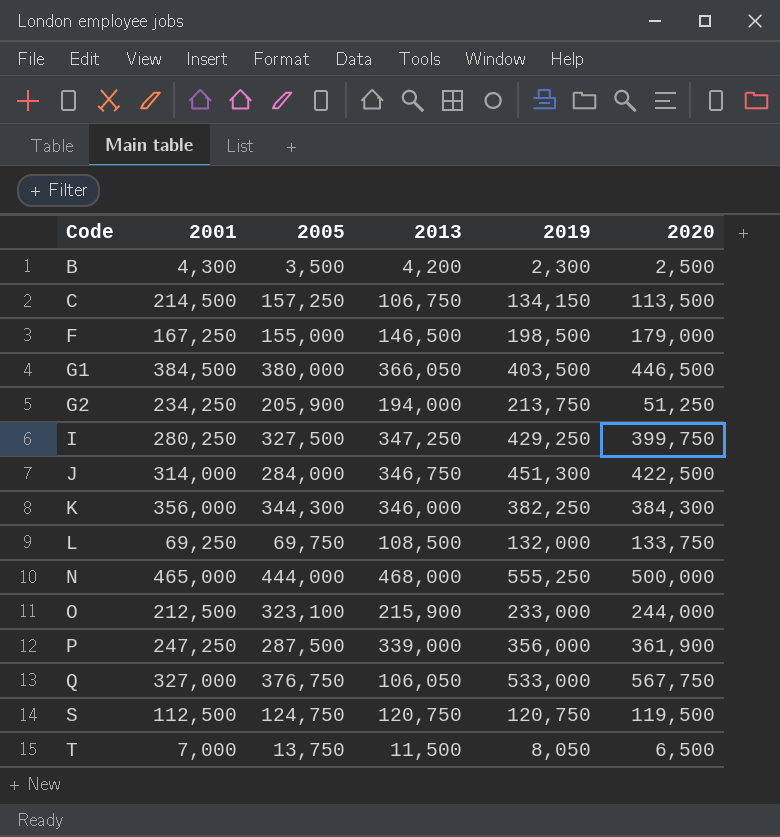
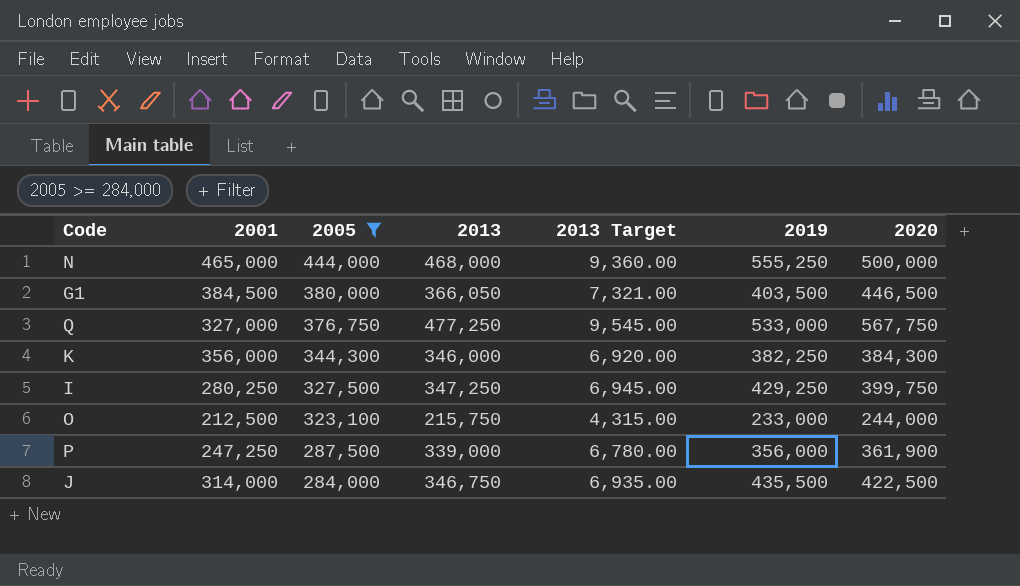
filter: none -> 2005 >= 284,000
row order: Code ascending -> 2005 descending
column 2013 Target | formula: none -> [2013] * 0.02
Q | 2013: 106,050 -> 477,250
O | 2013: 215,900 -> 215,750
J | 2019: 451,300 -> 435,500

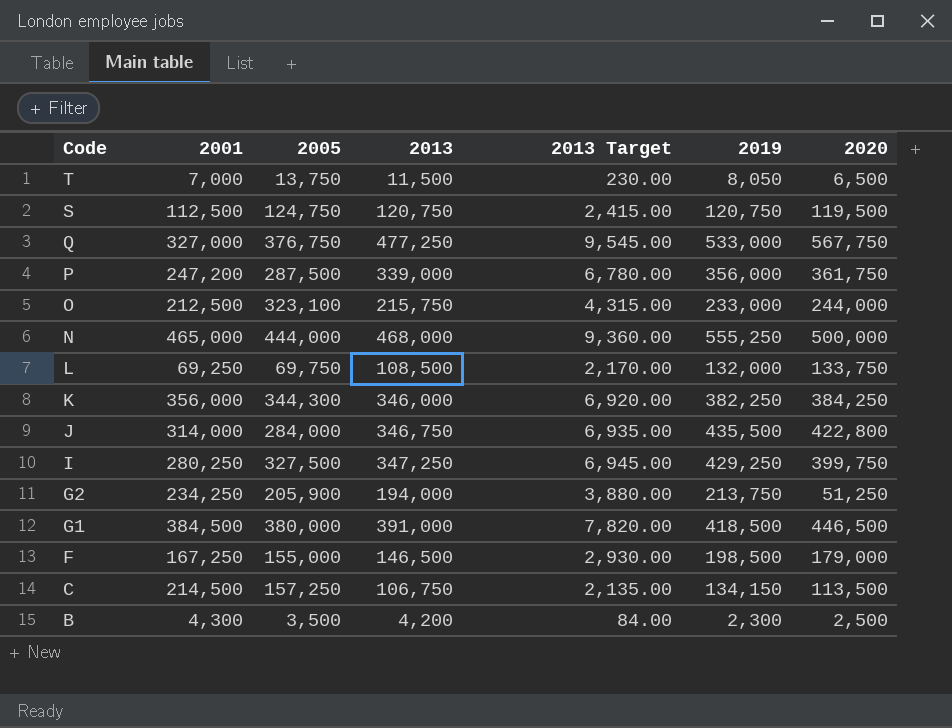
filter: 2005 >= 284,000 -> none
row order: 2005 descending -> Code descending
P | 2001: 247,250 -> 247,200
P | 2020: 361,900 -> 361,750
K | 2020: 384,300 -> 384,250
J | 2020: 422,500 -> 422,800
G1 | 2013: 366,050 -> 391,000
G1 | 2013 Target: 7,321.00 -> 7,820.00
G1 | 2019: 403,500 -> 418,500

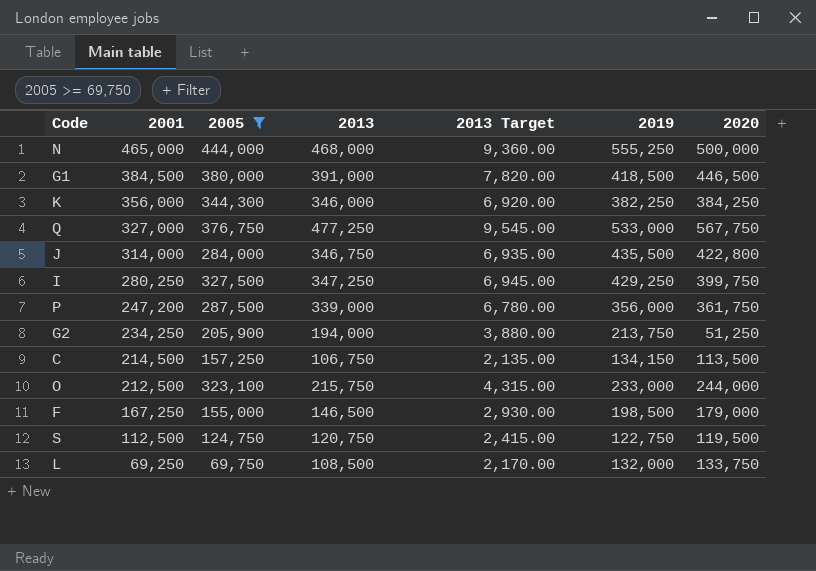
filter: none -> 2005 >= 69,750
row order: Code descending -> 2001 descending
S | 2019: 120,750 -> 122,750

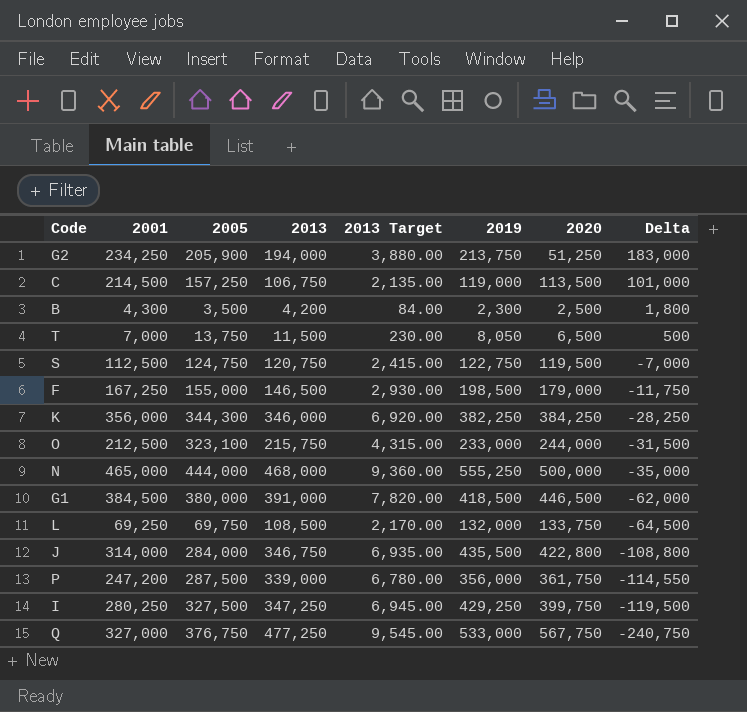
filter: 2005 >= 69,750 -> none
row order: 2001 descending -> Delta descending
column Delta | formula: none -> [2001] - [2020]
C | 2019: 134,150 -> 119,000

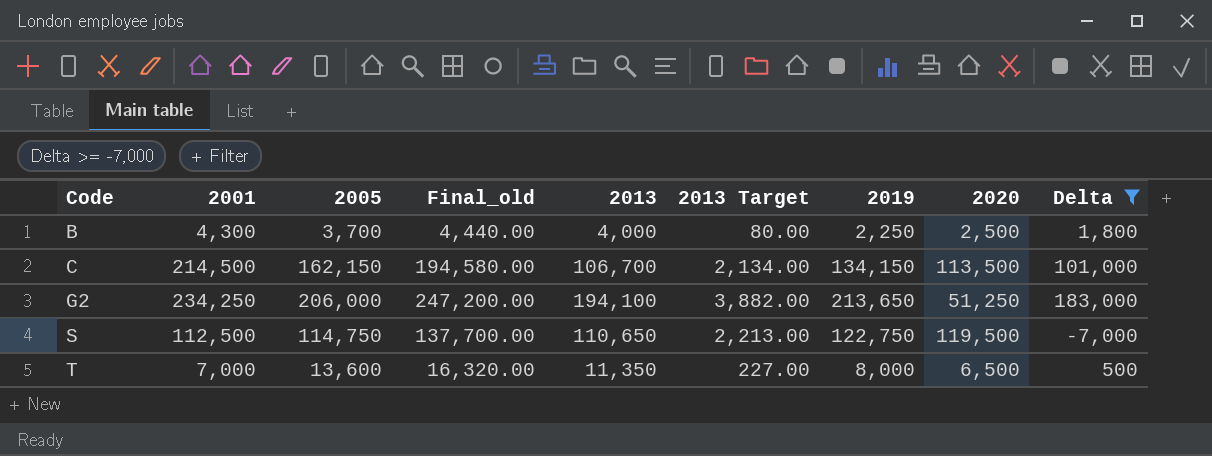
filter: none -> Delta >= -7,000
row order: Delta descending -> Code ascending
column Final_old | formula: none -> [2005] * 1.2
B | 2005: 3,500 -> 3,700
B | 2013: 4,200 -> 4,000
B | 2013 Target: 84.00 -> 80.00
B | 2019: 2,300 -> 2,250
C | 2005: 157,250 -> 162,150
C | 2013: 106,750 -> 106,700
C | 2013 Target: 2,135.00 -> 2,134.00
C | 2019: 119,000 -> 134,150
G2 | 2005: 205,900 -> 206,000
G2 | 2013: 194,000 -> 194,100
G2 | 2013 Target: 3,880.00 -> 3,882.00
G2 | 2019: 213,750 -> 213,650
S | 2005: 124,750 -> 114,750
S | 2013: 120,750 -> 110,650
S | 2013 Target: 2,415.00 -> 2,213.00
T | 2005: 13,750 -> 13,600
T | 2013: 11,500 -> 11,350
T | 2013 Target: 230.00 -> 227.00
T | 2019: 8,050 -> 8,000

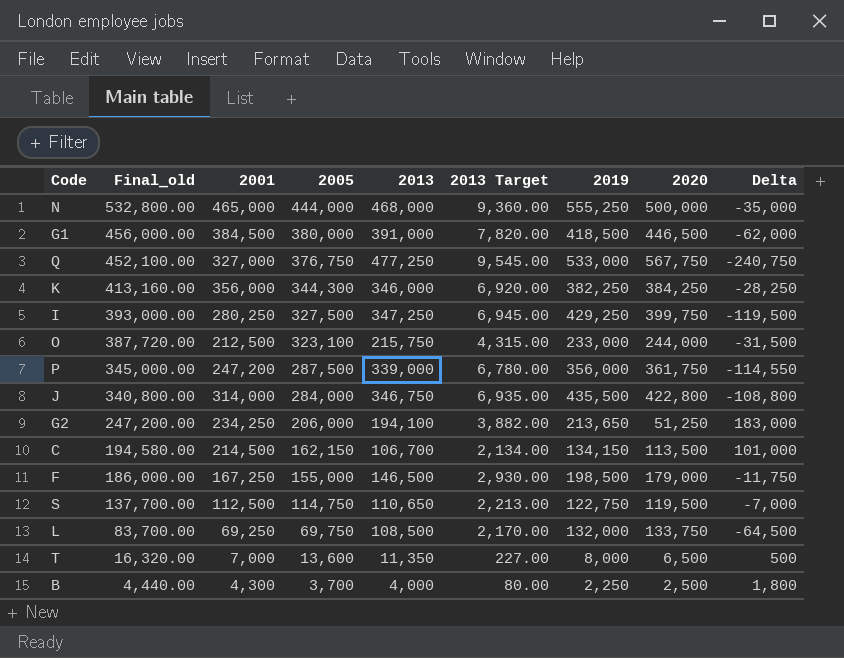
filter: Delta >= -7,000 -> none
row order: Code ascending -> Final_old descending
column Final_old | position: 4 -> 2

